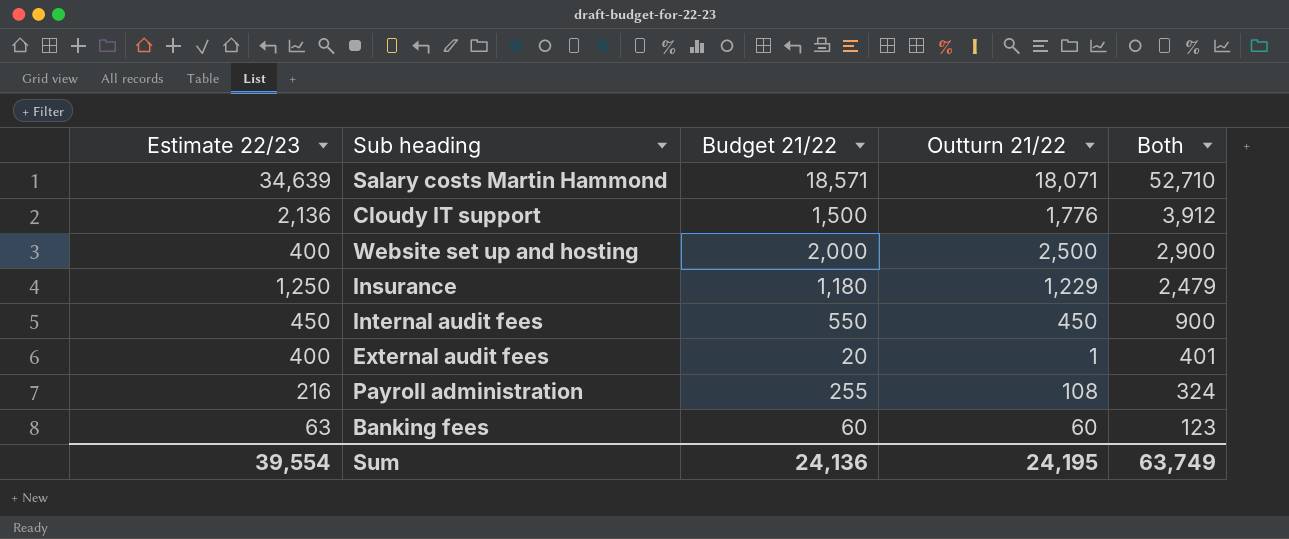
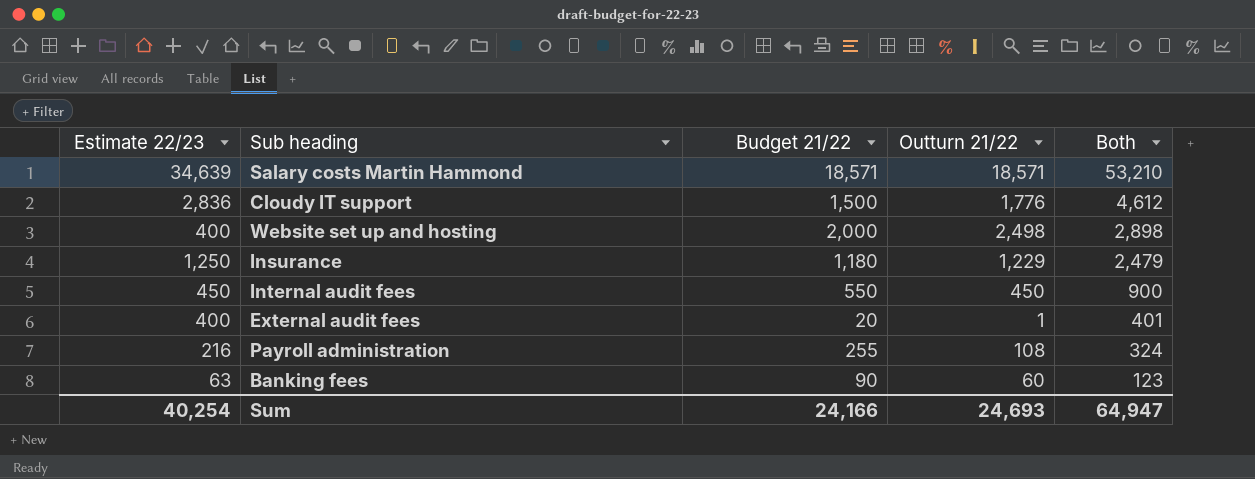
Salary costs Martin Hammond | Outturn 21/22: 18,071 -> 18,571
Salary costs Martin Hammond | Both: 52,710 -> 53,210
Cloudy IT support | Estimate 22/23: 2,136 -> 2,836
Cloudy IT support | Both: 3,912 -> 4,612
Website set up and hosting | Outturn 21/22: 2,500 -> 2,498
Website set up and hosting | Both: 2,900 -> 2,898
Banking fees | Budget 21/22: 60 -> 90
Sum | Estimate 22/23: 39,554 -> 40,254
Sum | Budget 21/22: 24,136 -> 24,166
Sum | Outturn 21/22: 24,195 -> 24,693
Sum | Both: 63,749 -> 64,947

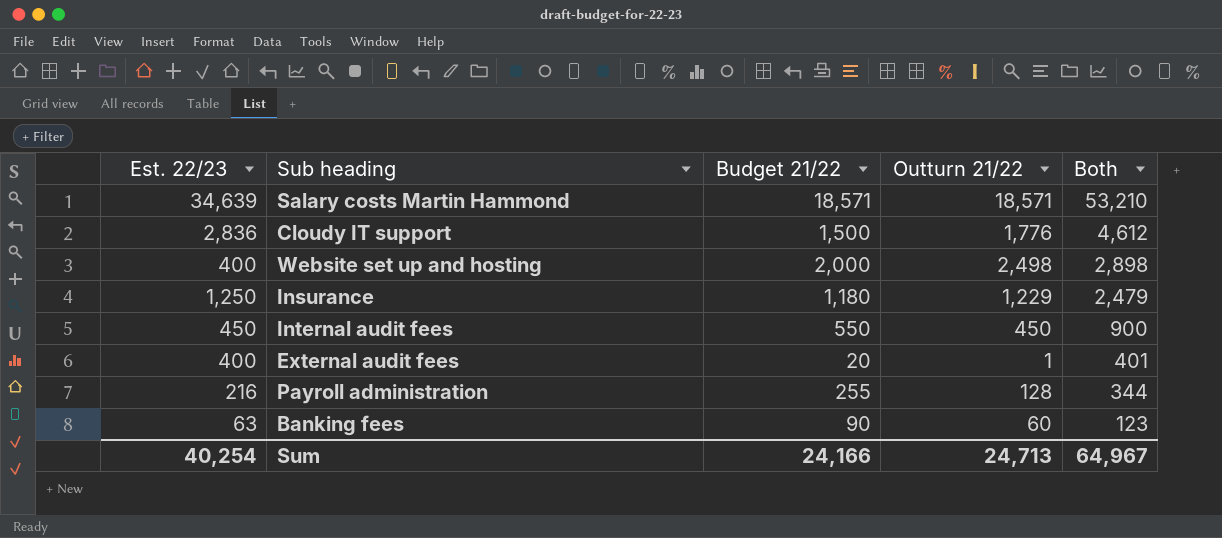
column name: Estimate 22/23 -> Est. 22/23
Payroll administration | Outturn 21/22: 108 -> 128
Payroll administration | Both: 324 -> 344
Sum | Outturn 21/22: 24,693 -> 24,713
Sum | Both: 64,947 -> 64,967

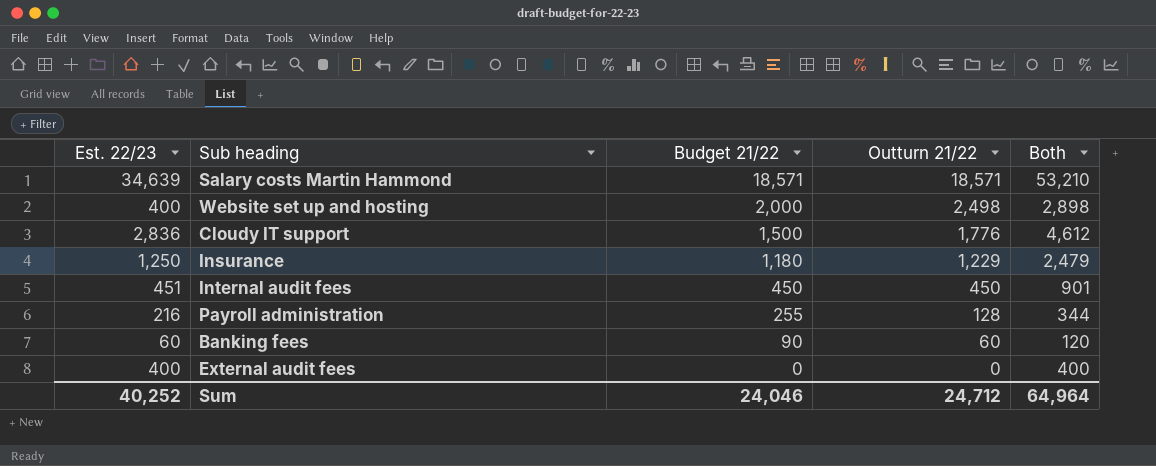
row order: Both descending -> Budget 21/22 descending
Internal audit fees | Est. 22/23: 450 -> 451
Internal audit fees | Budget 21/22: 550 -> 450
Internal audit fees | Both: 900 -> 901
Banking fees | Est. 22/23: 63 -> 60
Banking fees | Both: 123 -> 120
External audit fees | Budget 21/22: 20 -> 0
External audit fees | Outturn 21/22: 1 -> 0
External audit fees | Both: 401 -> 400
Sum | Est. 22/23: 40,254 -> 40,252
Sum | Budget 21/22: 24,166 -> 24,046
Sum | Outturn 21/22: 24,713 -> 24,712
Sum | Both: 64,967 -> 64,964

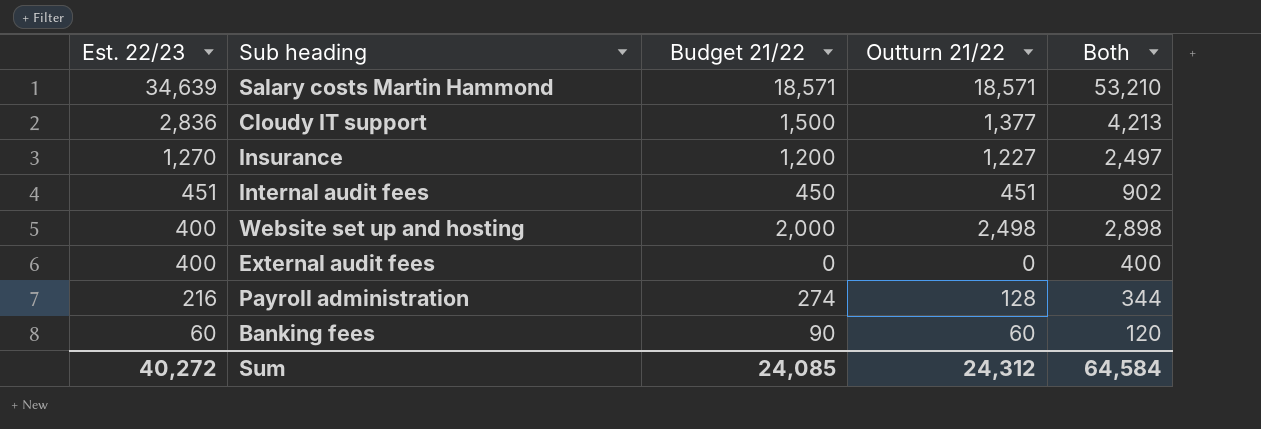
row order: Budget 21/22 descending -> Est. 22/23 descending
Cloudy IT support | Outturn 21/22: 1,776 -> 1,377
Cloudy IT support | Both: 4,612 -> 4,213
Insurance | Est. 22/23: 1,250 -> 1,270
Insurance | Budget 21/22: 1,180 -> 1,200
Insurance | Outturn 21/22: 1,229 -> 1,227
Insurance | Both: 2,479 -> 2,497
Internal audit fees | Outturn 21/22: 450 -> 451
Internal audit fees | Both: 901 -> 902
Payroll administration | Budget 21/22: 255 -> 274
Sum | Est. 22/23: 40,252 -> 40,272
Sum | Budget 21/22: 24,046 -> 24,085
Sum | Outturn 21/22: 24,712 -> 24,312
Sum | Both: 64,964 -> 64,584

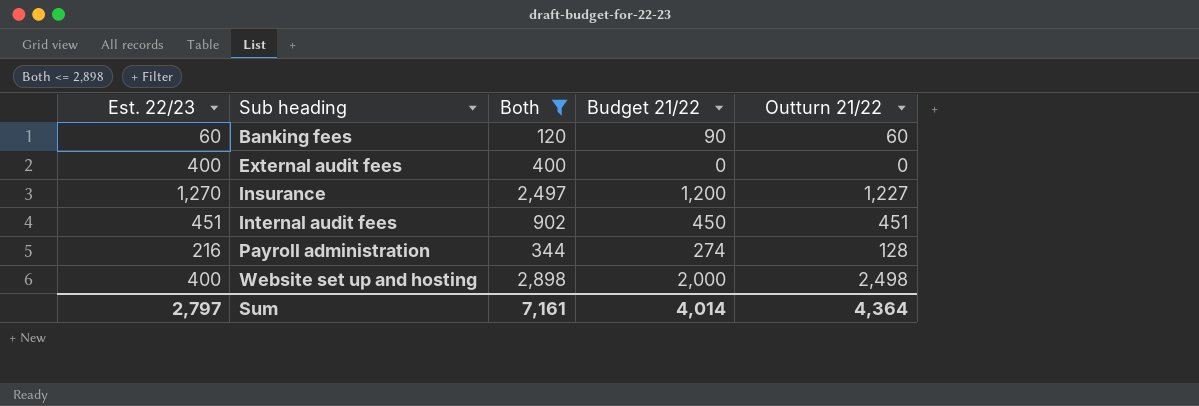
filter: none -> Both <= 2,898
row order: Est. 22/23 descending -> Sub heading ascending
column Both | position: 5 -> 3
Sum | Est. 22/23: 40,272 -> 2,797
Sum | Both: 64,584 -> 7,161
Sum | Budget 21/22: 24,085 -> 4,014
Sum | Outturn 21/22: 24,312 -> 4,364

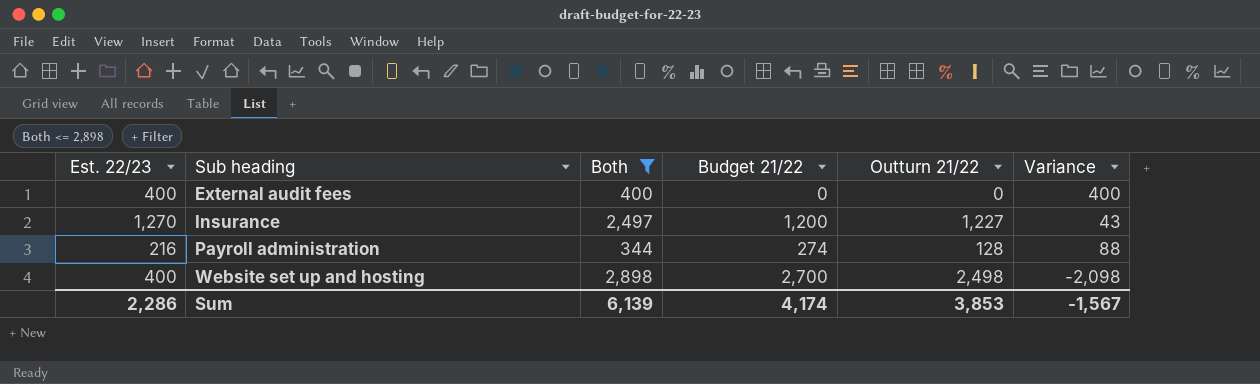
column Variance | formula: none -> [Est. 22/23] - [Outturn 21/22]
row Banking fees: 60 | 120 | 90 | 60 -> none
row Internal audit fees: 451 | 902 | 450 | 451 -> none
Website set up and hosting | Budget 21/22: 2,000 -> 2,700
Sum | Est. 22/23: 2,797 -> 2,286
Sum | Both: 7,161 -> 6,139
Sum | Budget 21/22: 4,014 -> 4,174
Sum | Outturn 21/22: 4,364 -> 3,853

